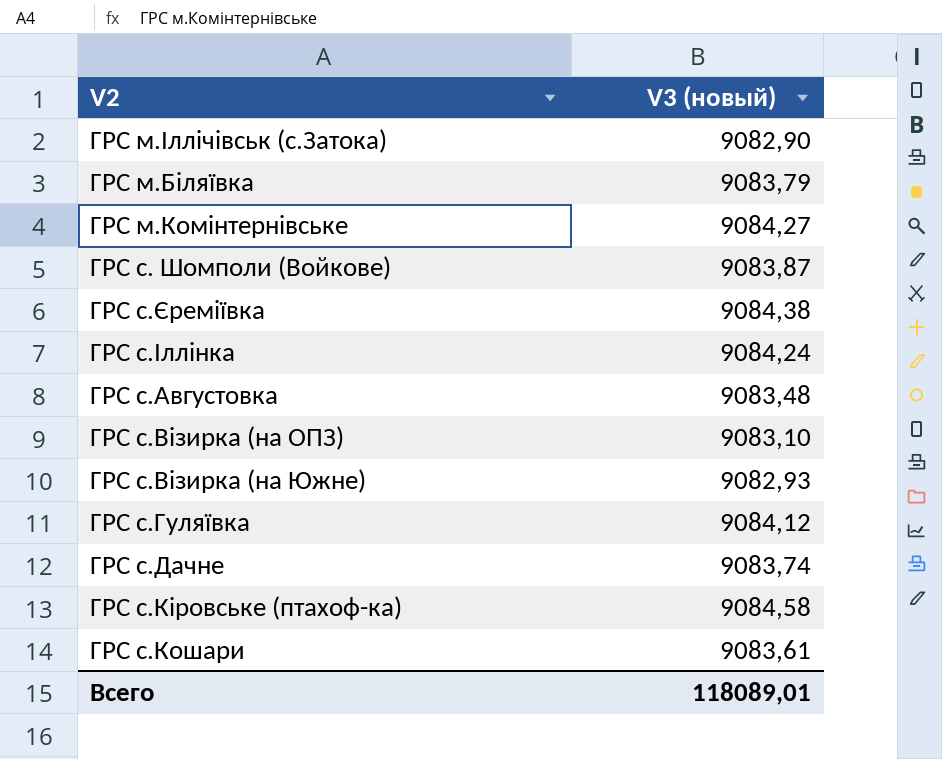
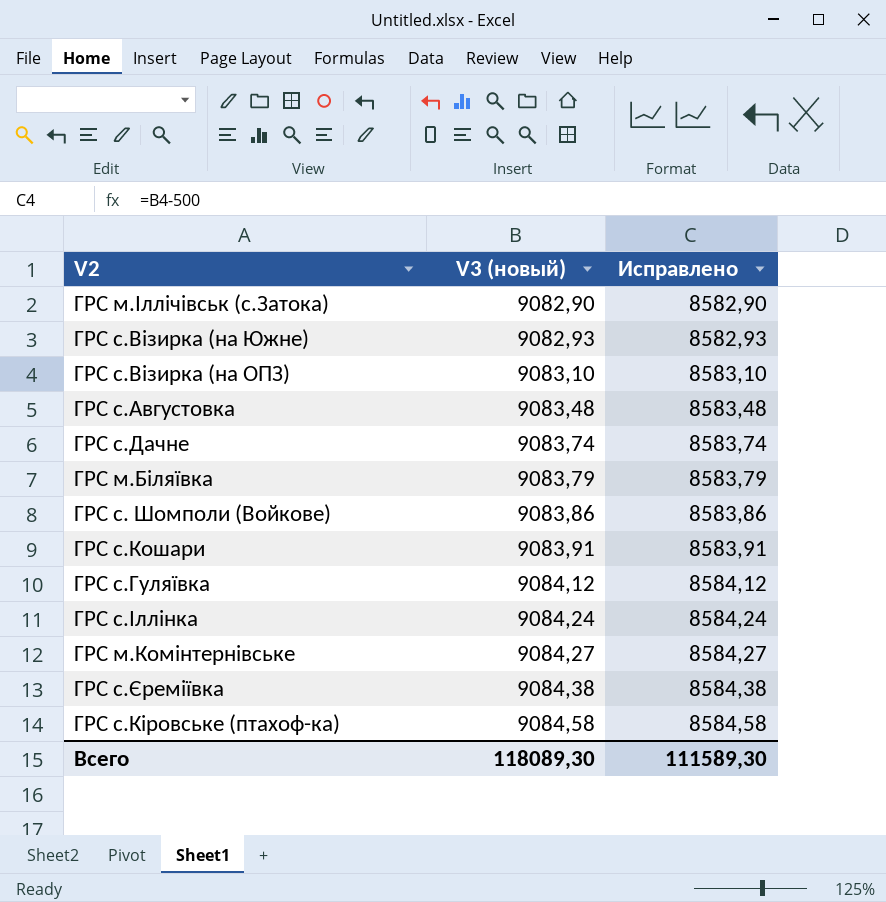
row order: none -> V3 (новый) ascending
column Исправлено | formula: none -> [V3 (новый)] - 500
ГРС с. Шомполи (Войкове) | V3 (новый): 9083,87 -> 9083,86
ГРС с.Кошари | V3 (новый): 9083,61 -> 9083,91
Всего | V3 (новый): 118089,01 -> 118089,30

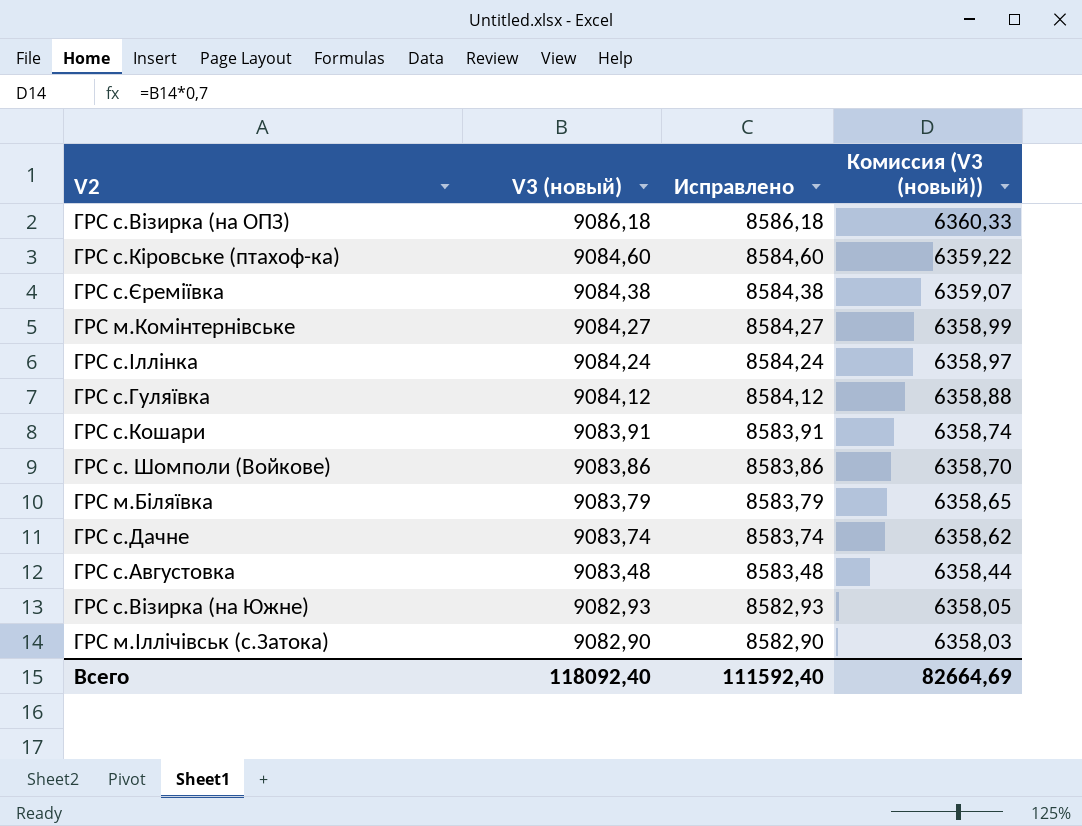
row order: V3 (новый) ascending -> V3 (новый) descending
column Комиссия (V3 (новый)) | formula: none -> [V3 (новый)] * 0,7
ГРС с.Візирка (на ОПЗ) | V3 (новый): 9083,10 -> 9086,18
ГРС с.Візирка (на ОПЗ) | Исправлено: 8583,10 -> 8586,18
ГРС с.Кіровське (птахоф-ка) | V3 (новый): 9084,58 -> 9084,60
ГРС с.Кіровське (птахоф-ка) | Исправлено: 8584,58 -> 8584,60
Всего | V3 (новый): 118089,30 -> 118092,40
Всего | Исправлено: 111589,30 -> 111592,40

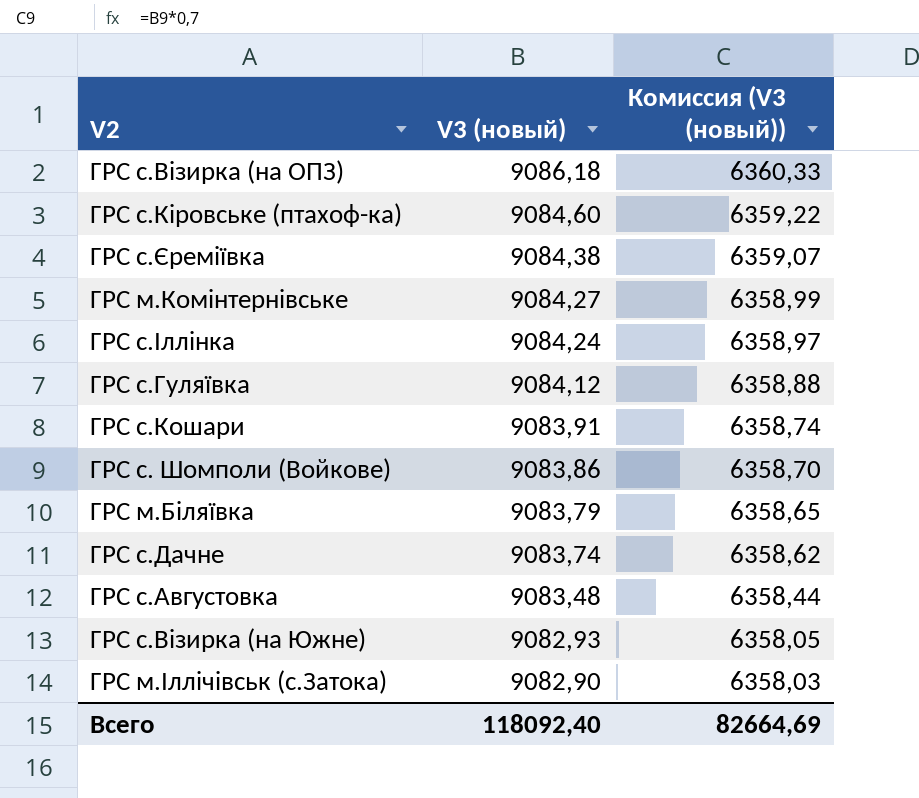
column Исправлено | formula: [V3 (новый)] - 500 -> none

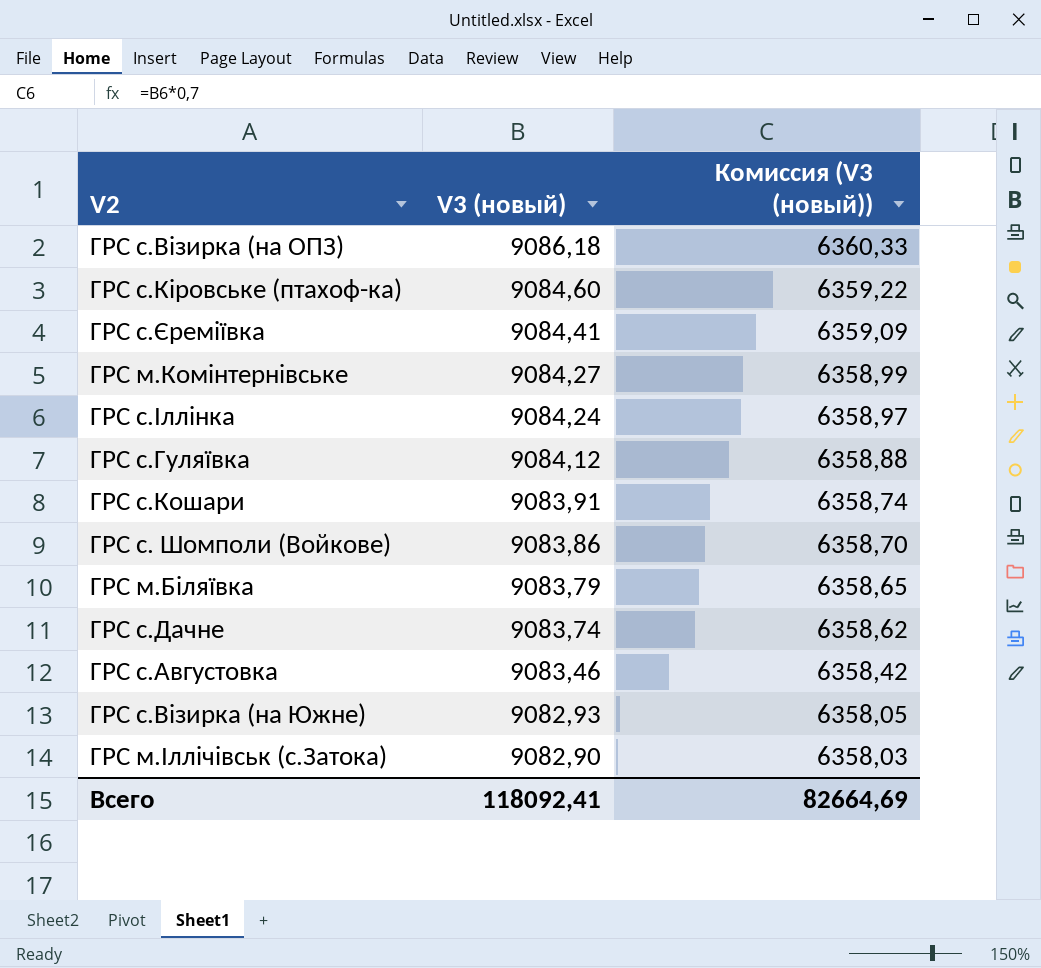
ГРС с.Єреміївка | V3 (новый): 9084,38 -> 9084,41
ГРС с.Єреміївка | Комиссия (V3 (новый)): 6359,07 -> 6359,09
ГРС с.Августовка | V3 (новый): 9083,48 -> 9083,46
ГРС с.Августовка | Комиссия (V3 (новый)): 6358,44 -> 6358,42
Всего | V3 (новый): 118092,40 -> 118092,41

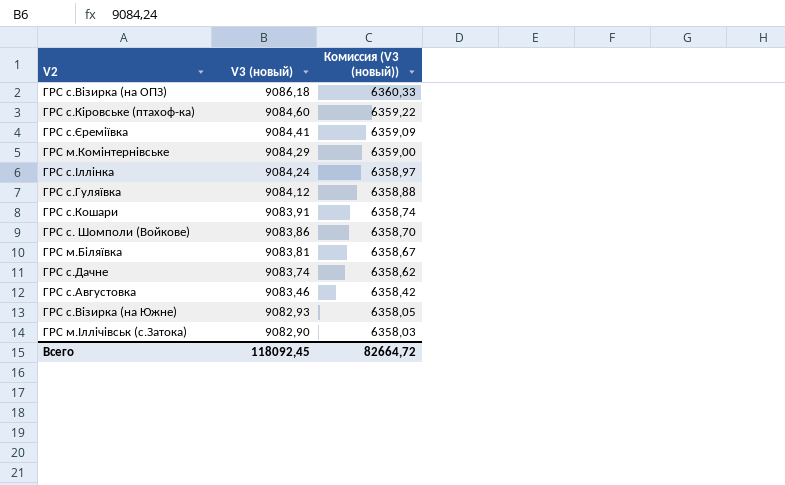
ГРС м.Комінтернівське | V3 (новый): 9084,27 -> 9084,29
ГРС м.Комінтернівське | Комиссия (V3 (новый)): 6358,99 -> 6359,00
ГРС м.Біляївка | V3 (новый): 9083,79 -> 9083,81
ГРС м.Біляївка | Комиссия (V3 (новый)): 6358,65 -> 6358,67
Всего | V3 (новый): 118092,41 -> 118092,45
Всего | Комиссия (V3 (новый)): 82664,69 -> 82664,72

